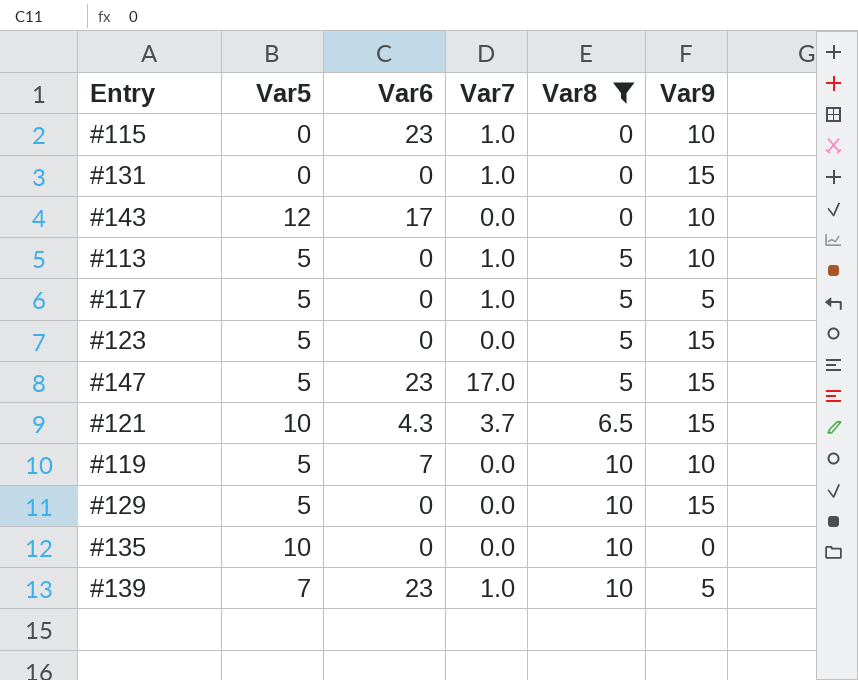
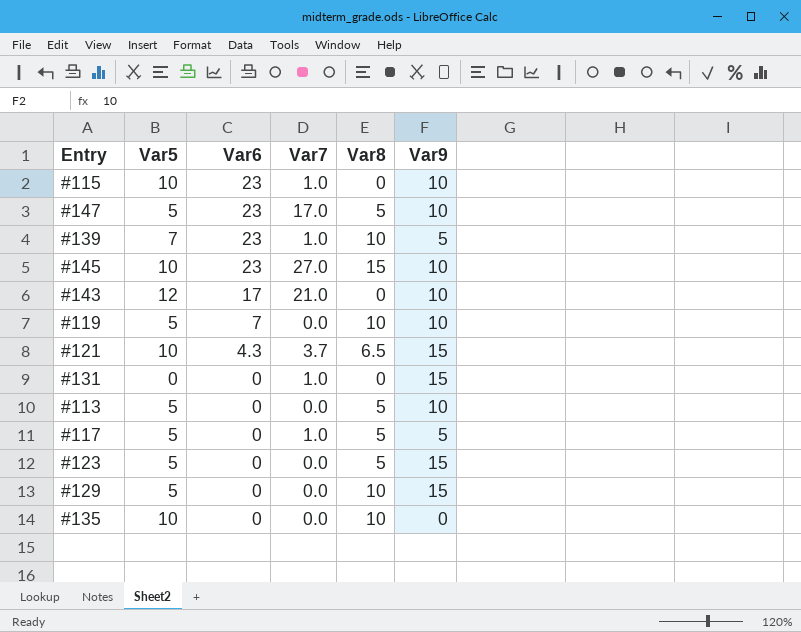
filter: Var8 != 15 -> none
row order: Var8 ascending -> Var6 descending
#115 | Var5: 0 -> 10
#147 | Var9: 15 -> 10
#143 | Var7: 0.0 -> 21.0
#113 | Var7: 1.0 -> 0.0

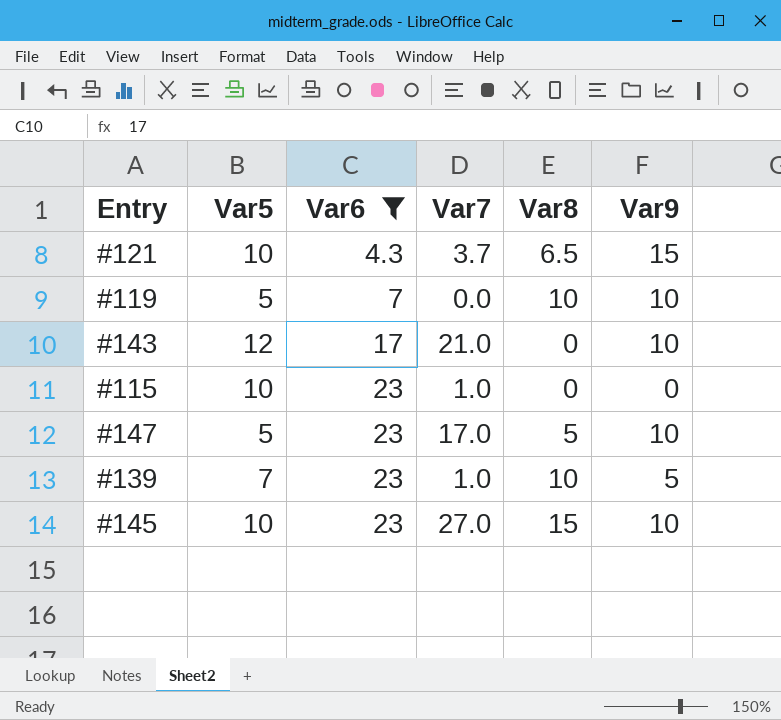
filter: none -> Var6 != 0
row order: Var6 descending -> Var6 ascending
#115 | Var9: 10 -> 0

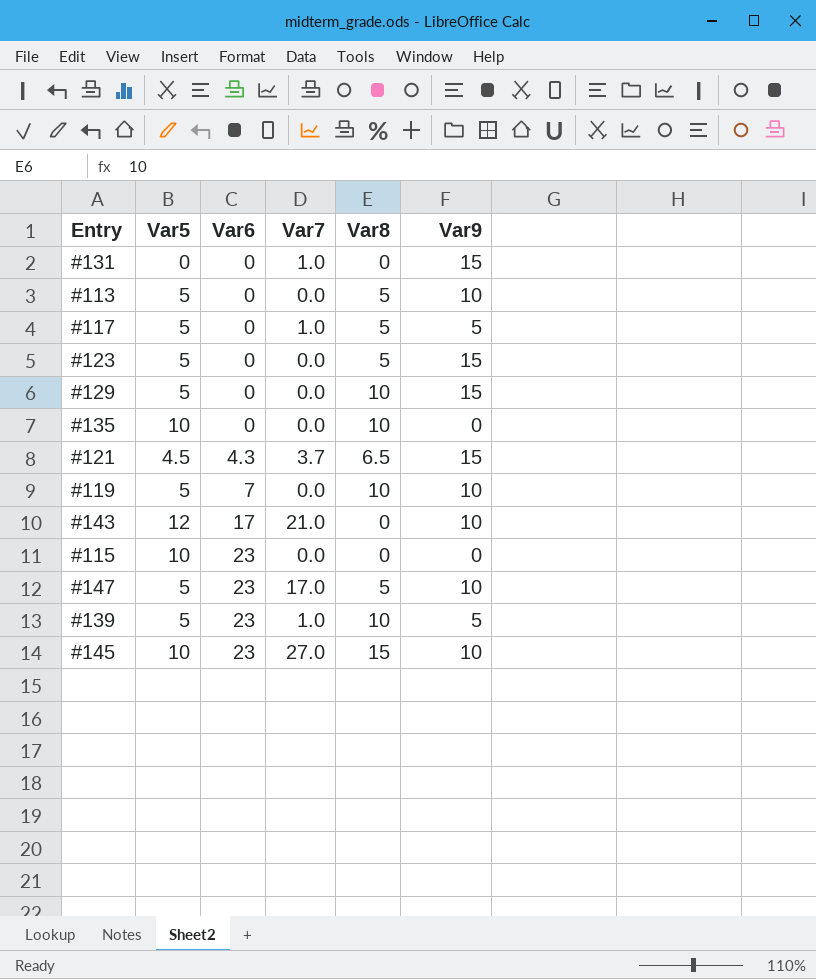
filter: Var6 != 0 -> none
#121 | Var5: 10 -> 4.5
#115 | Var7: 1.0 -> 0.0
#139 | Var5: 7 -> 5

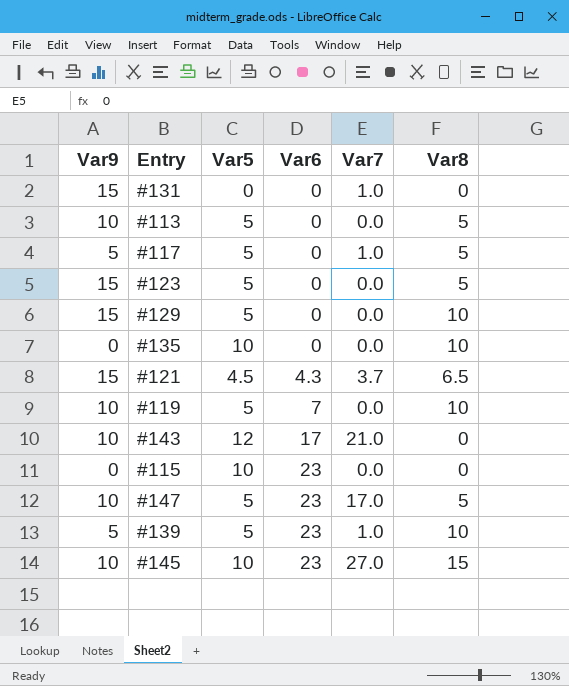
column Var9 | position: 6 -> 1

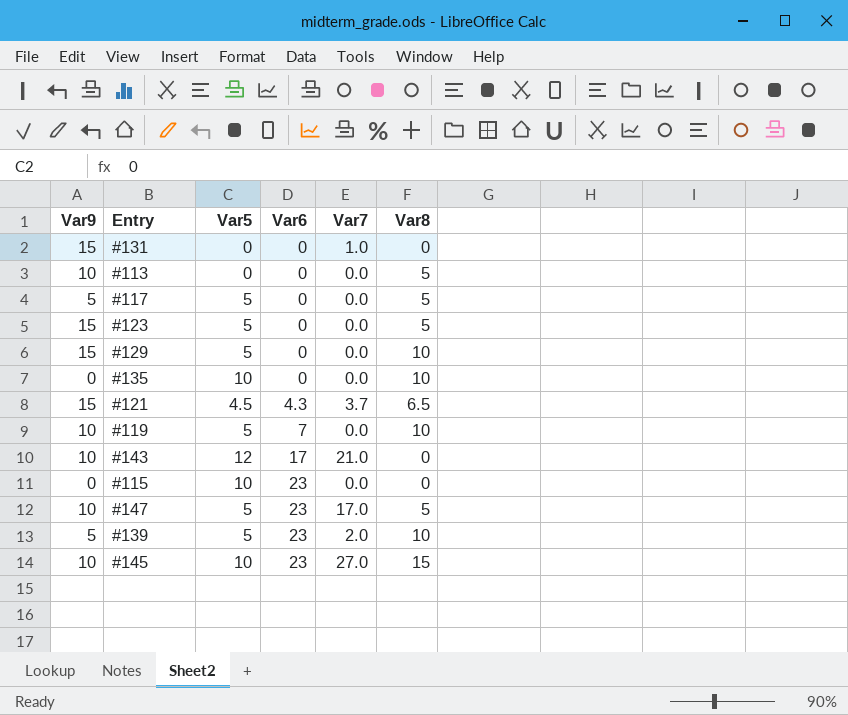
#113 | Var5: 5 -> 0
#117 | Var7: 1.0 -> 0.0
#139 | Var7: 1.0 -> 2.0

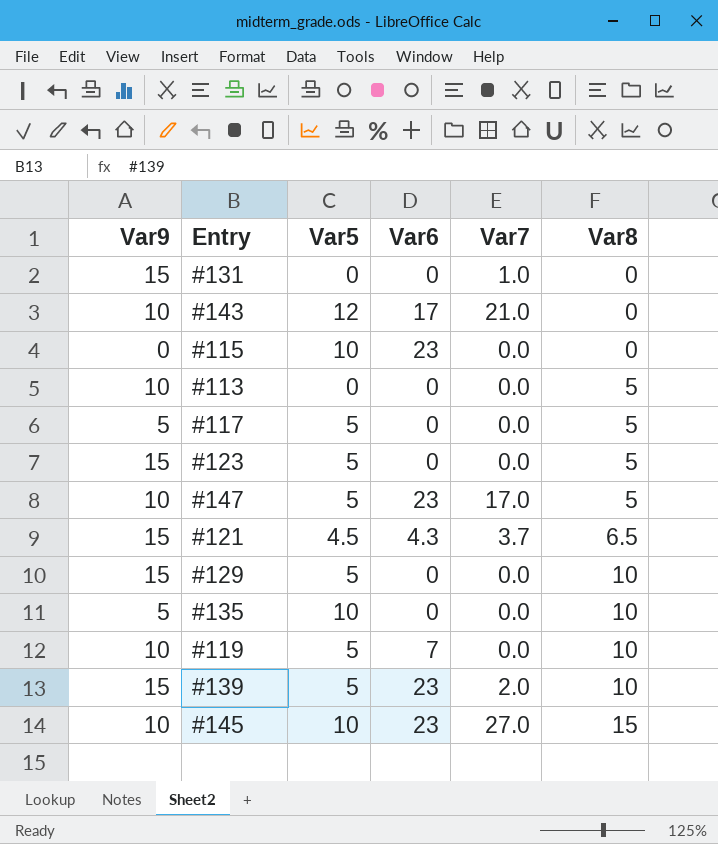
row order: Var6 ascending -> Var8 ascending
#135 | Var9: 0 -> 5
#139 | Var9: 5 -> 15

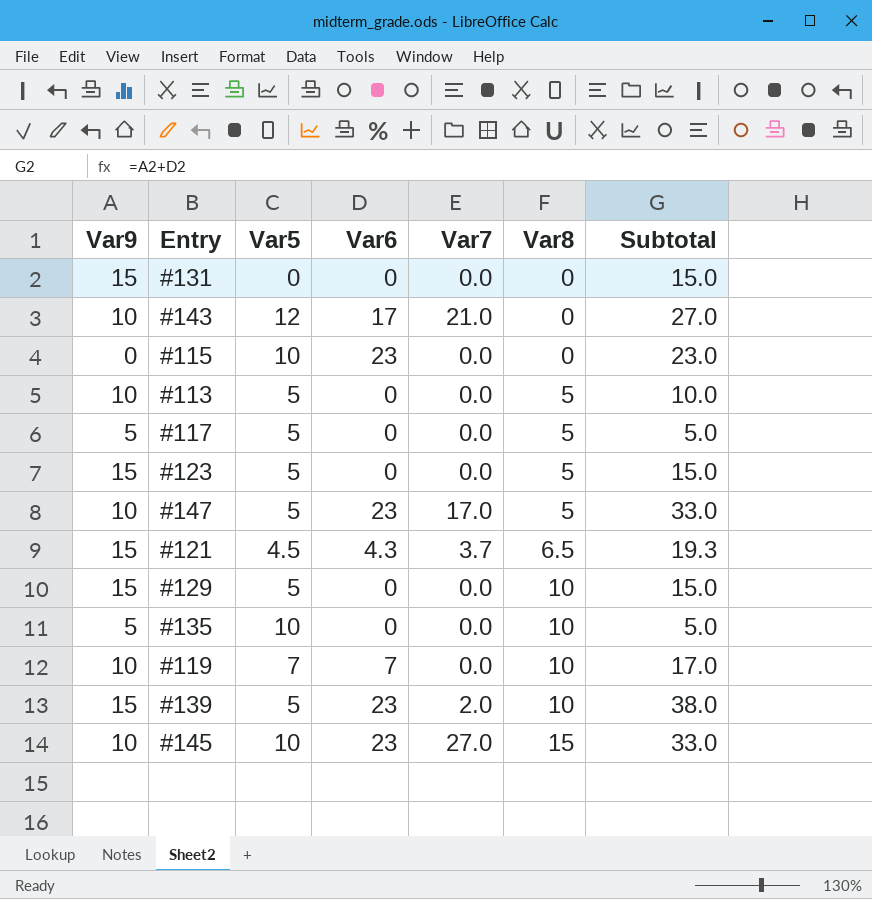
column Subtotal | formula: none -> [Var9] + [Var6]
#131 | Var7: 1.0 -> 0.0
#113 | Var5: 0 -> 5
#119 | Var5: 5 -> 7

